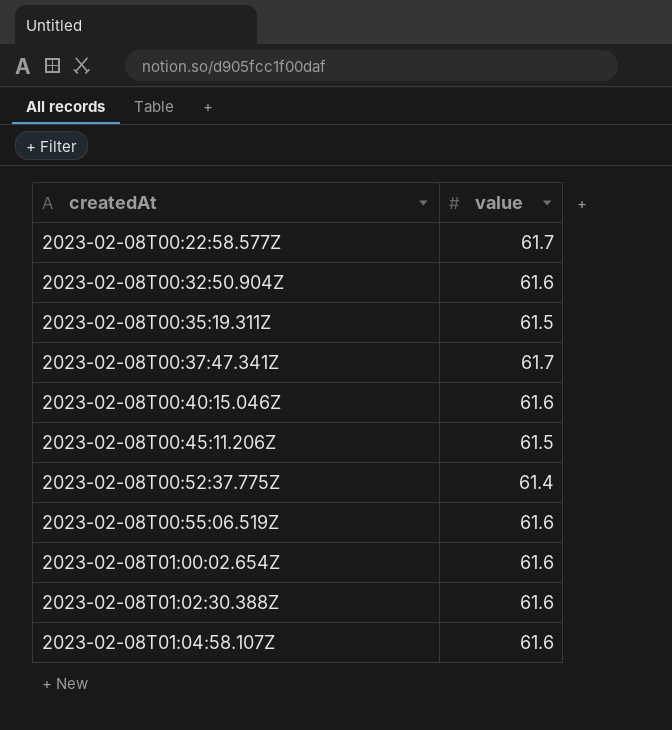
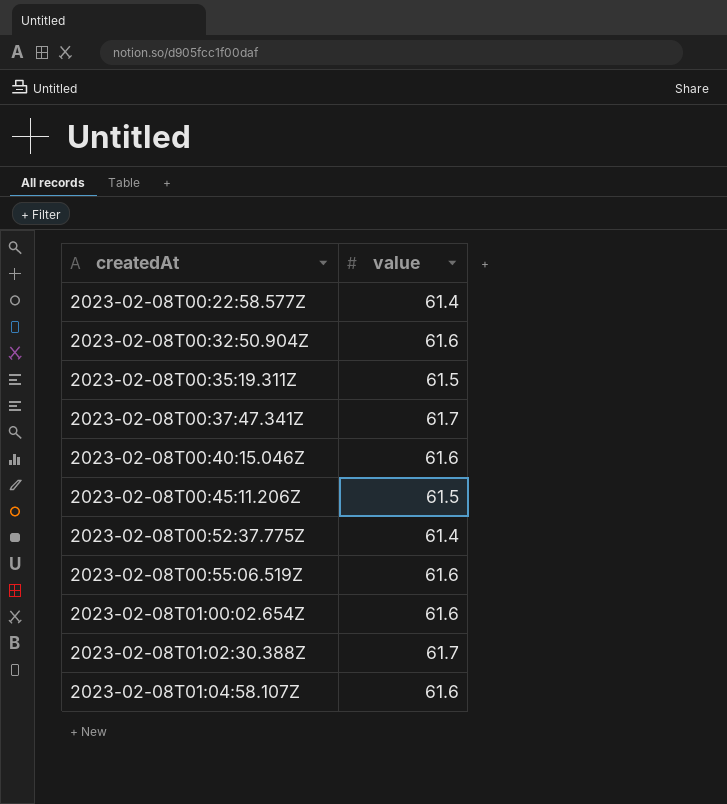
2023-02-08T00:22:58.577Z | value: 61.7 -> 61.4
2023-02-08T01:02:30.388Z | value: 61.6 -> 61.7

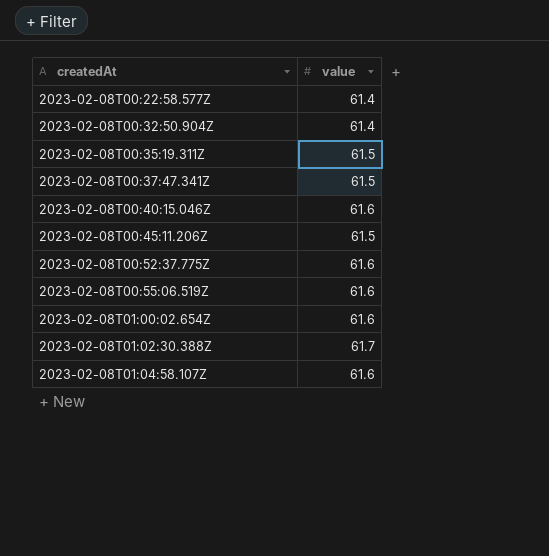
2023-02-08T00:32:50.904Z | value: 61.6 -> 61.4
2023-02-08T00:37:47.341Z | value: 61.7 -> 61.5
2023-02-08T00:52:37.775Z | value: 61.4 -> 61.6

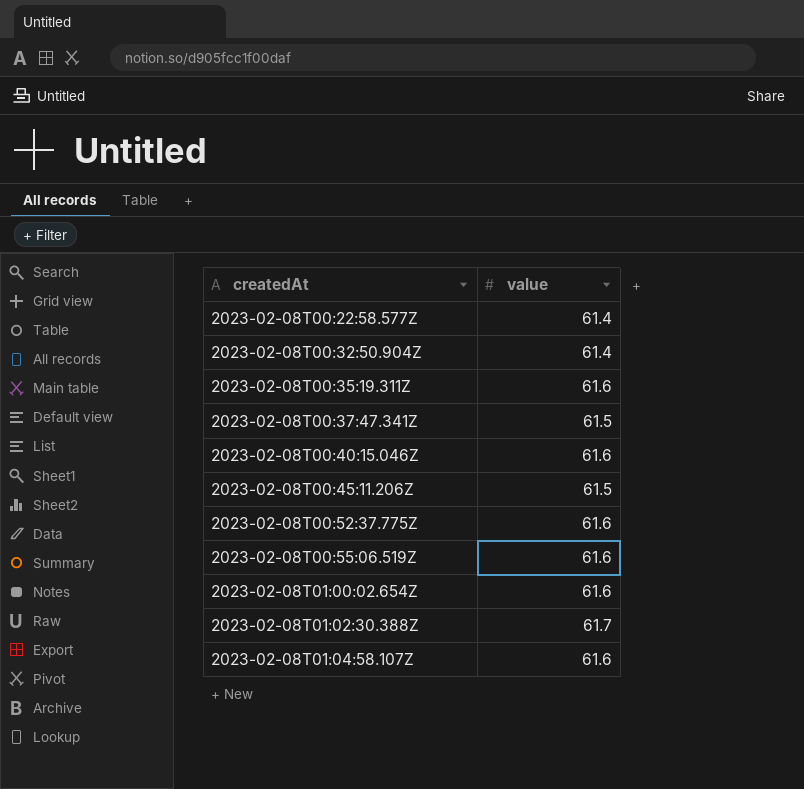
2023-02-08T00:35:19.311Z | value: 61.5 -> 61.6

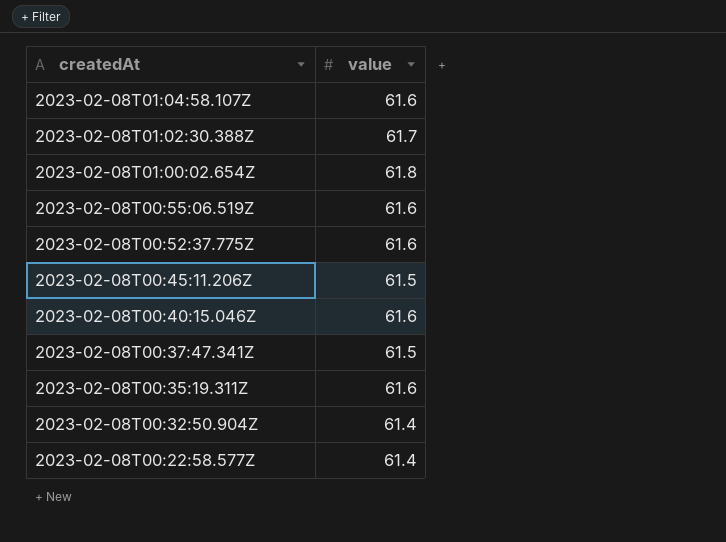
row order: createdAt ascending -> createdAt descending
2023-02-08T01:00:02.654Z | value: 61.6 -> 61.8

